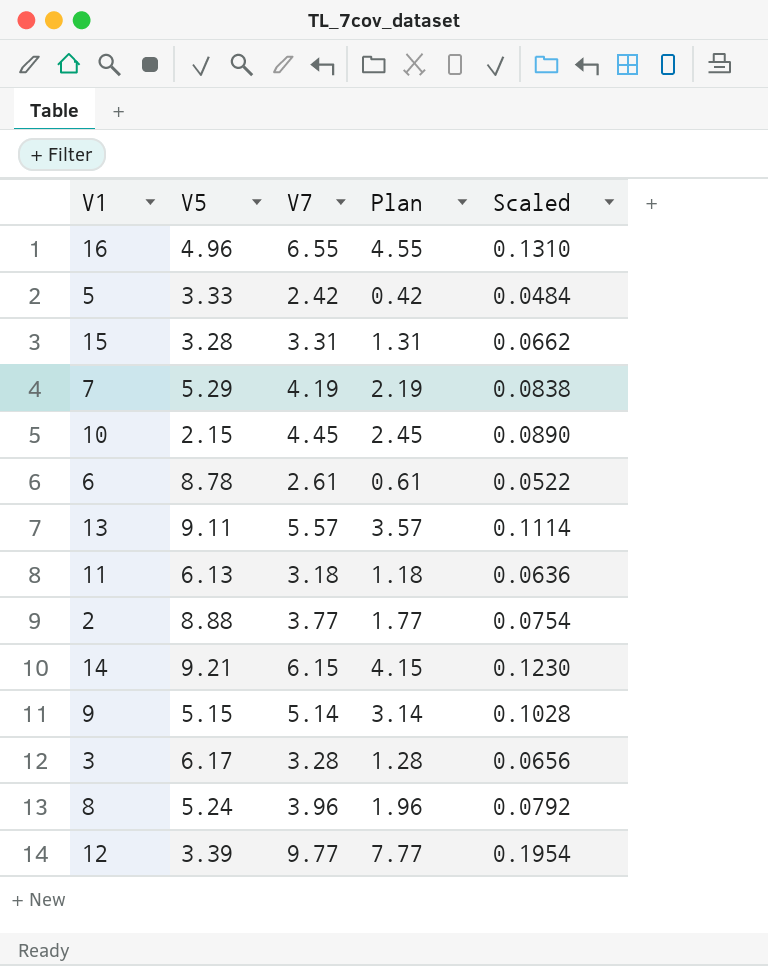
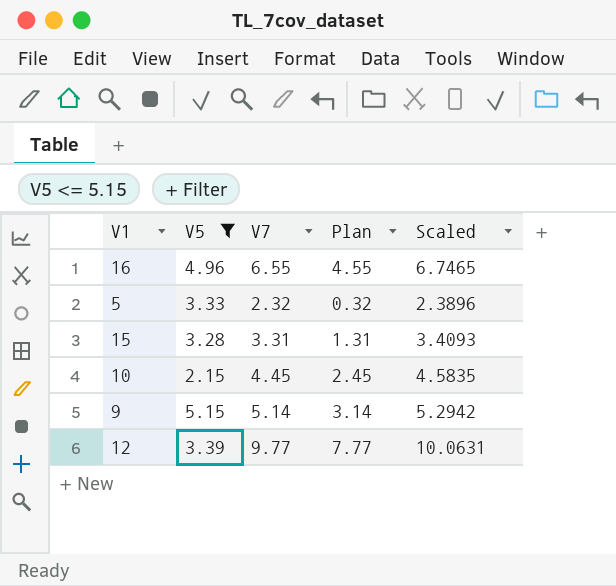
filter: none -> V5 <= 5.15
column Scaled | formula: [V7] * 0.02 -> [V7] * 1.03
5 | V7: 2.42 -> 2.32
5 | Plan: 0.42 -> 0.32

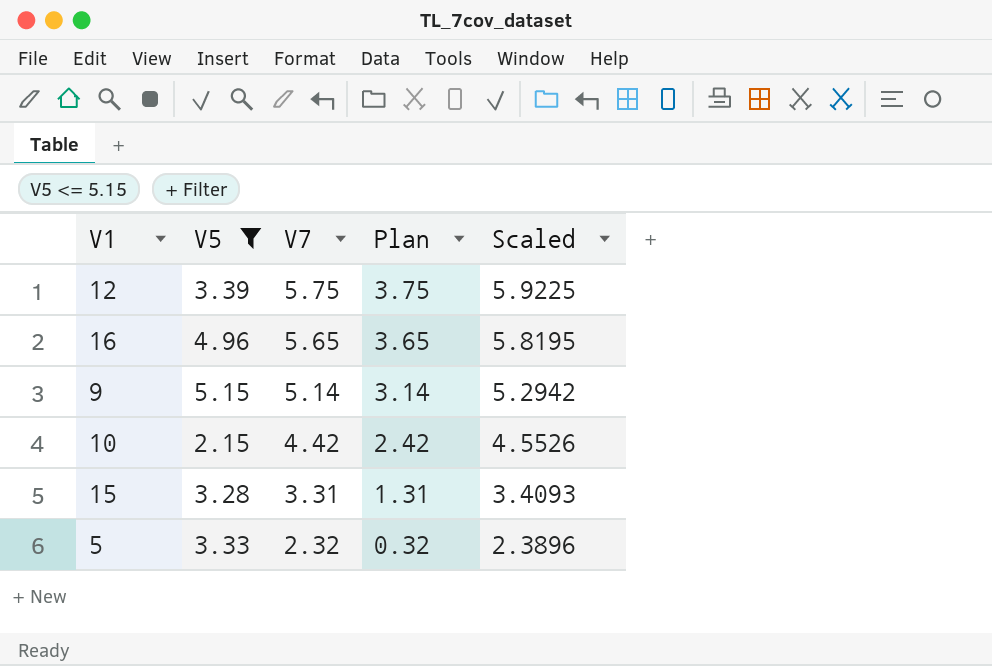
row order: none -> V7 descending
12 | V7: 9.77 -> 5.75
12 | Plan: 7.77 -> 3.75
12 | Scaled: 10.0631 -> 5.9225
16 | V7: 6.55 -> 5.65
16 | Plan: 4.55 -> 3.65
16 | Scaled: 6.7465 -> 5.8195
10 | V7: 4.45 -> 4.42
10 | Plan: 2.45 -> 2.42
10 | Scaled: 4.5835 -> 4.5526

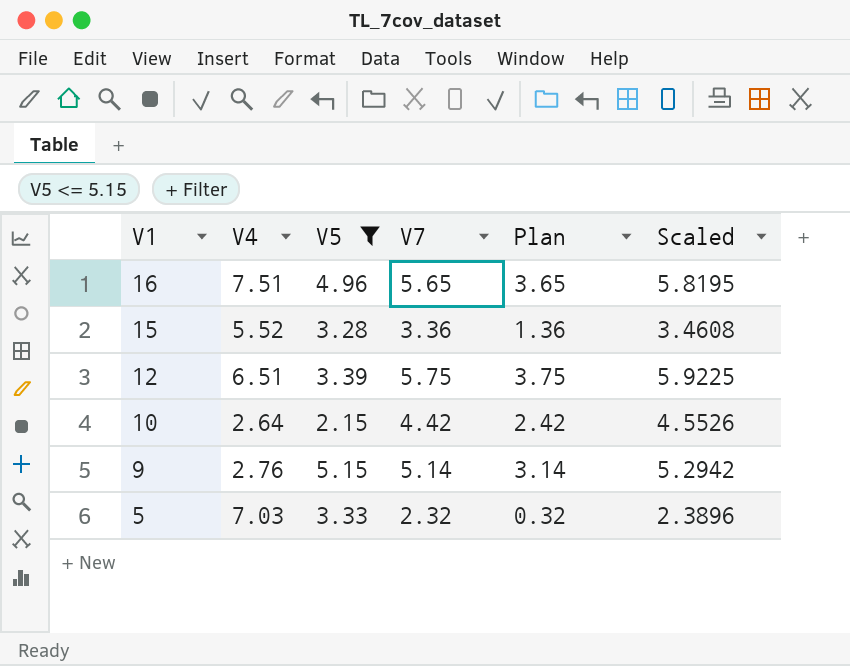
row order: V7 descending -> V1 descending
column V4 | position: none -> 2
15 | V7: 3.31 -> 3.36
15 | Plan: 1.31 -> 1.36
15 | Scaled: 3.4093 -> 3.4608

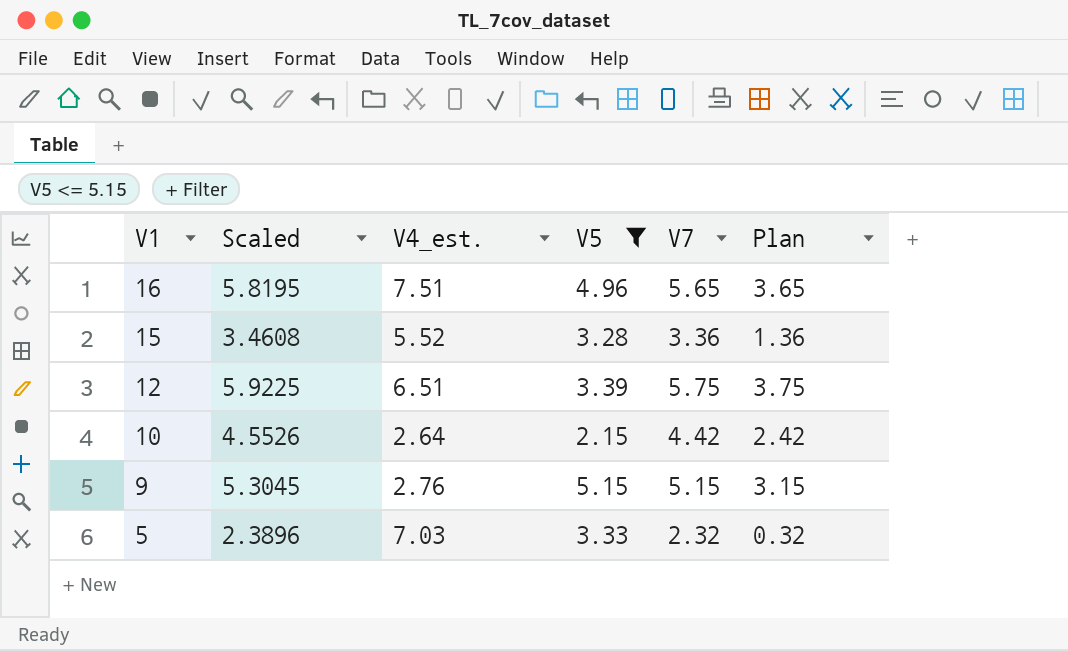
column Scaled | position: 6 -> 2
column name: V4 -> V4_est.
9 | Scaled: 5.2942 -> 5.3045
9 | V7: 5.14 -> 5.15
9 | Plan: 3.14 -> 3.15

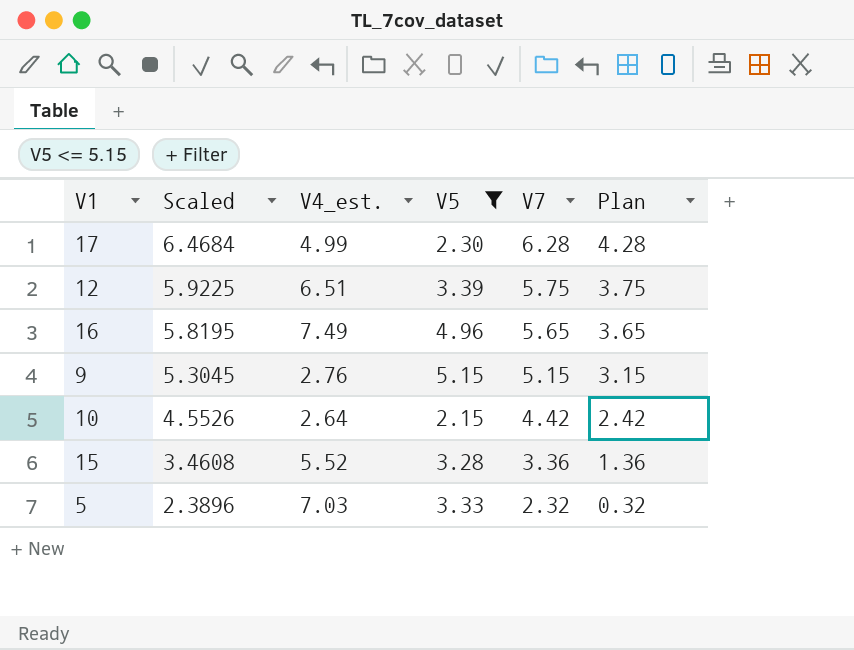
row order: V1 descending -> Scaled descending
row 17: none -> 6.4684 | 4.99 | 2.30 | 6.28 | 4.28
16 | V4_est.: 7.51 -> 7.49

